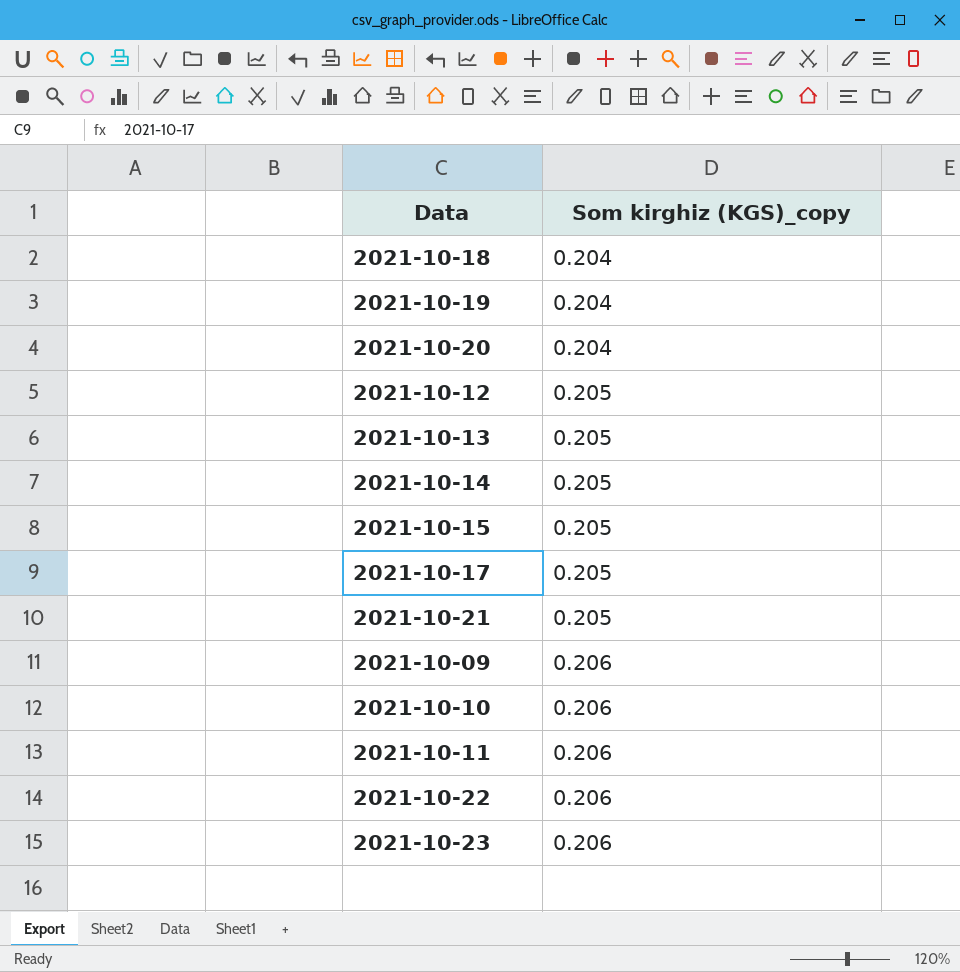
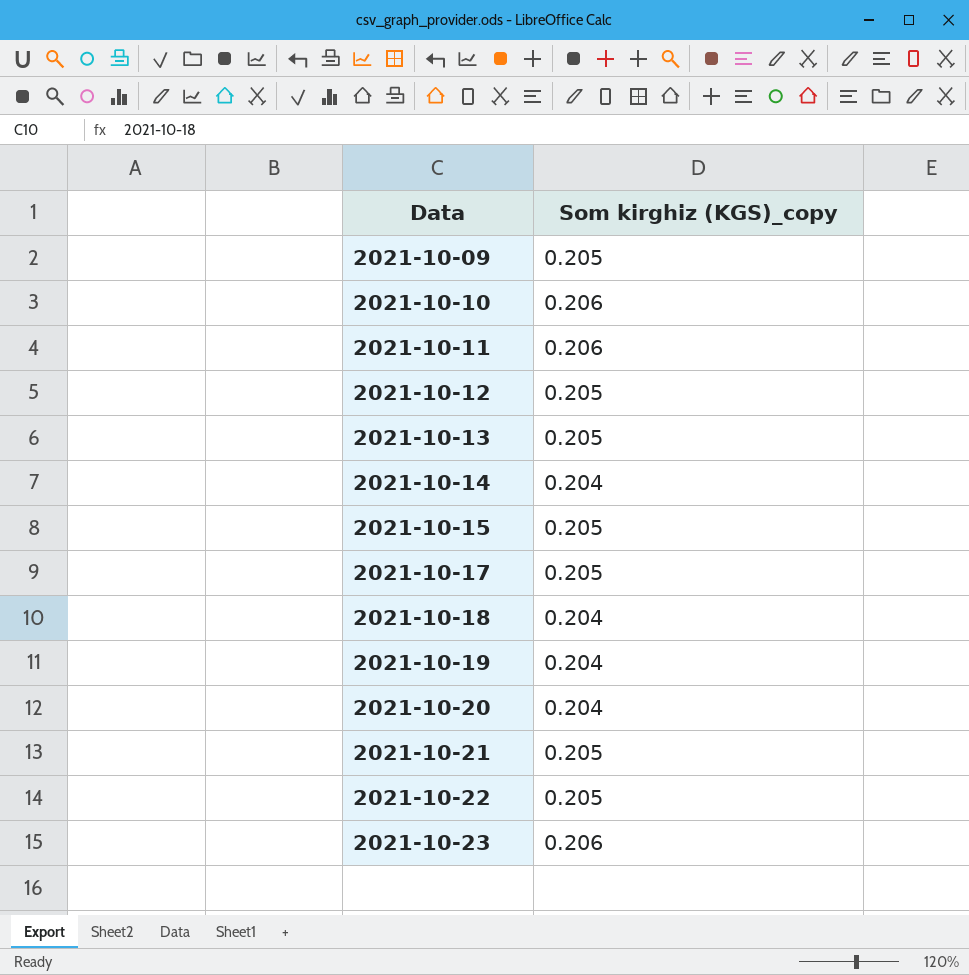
row order: Som kirghiz (KGS)_copy ascending -> Data ascending
2021-10-09 | Som kirghiz (KGS)_copy: 0.206 -> 0.205
2021-10-14 | Som kirghiz (KGS)_copy: 0.205 -> 0.204
2021-10-22 | Som kirghiz (KGS)_copy: 0.206 -> 0.205

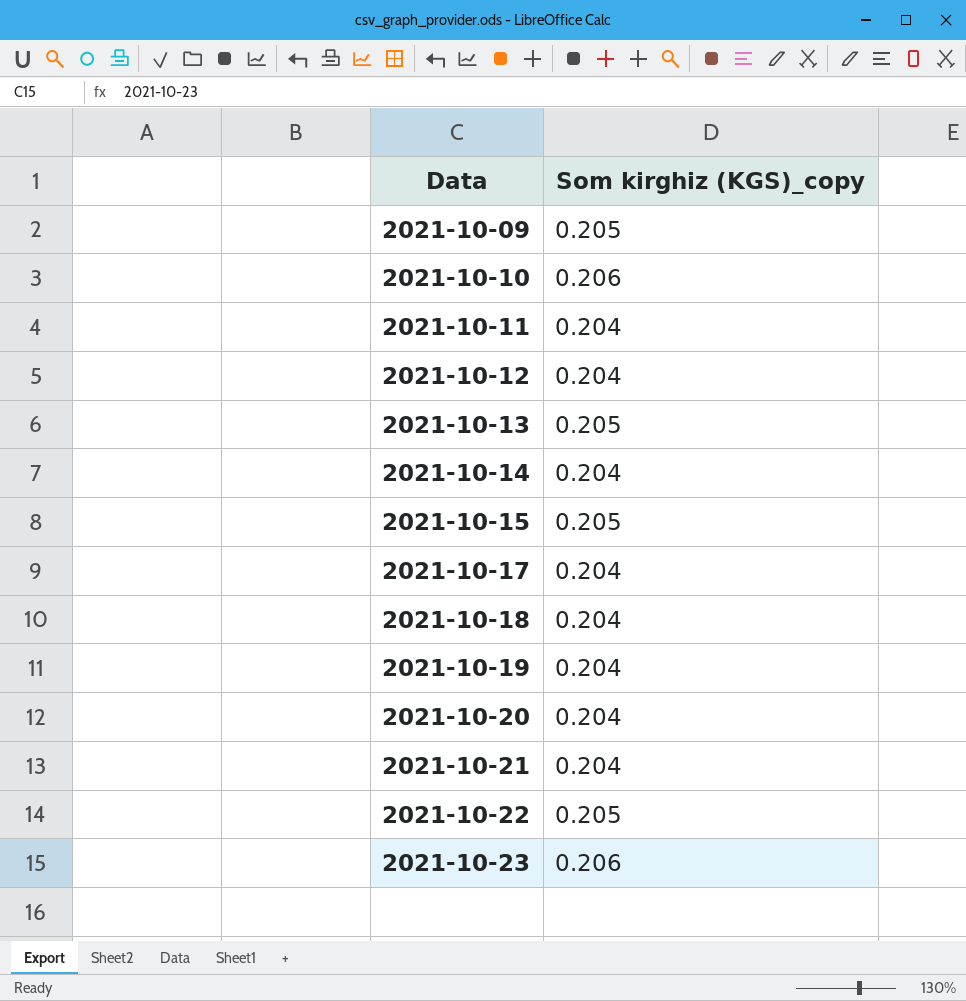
2021-10-11 | Som kirghiz (KGS)_copy: 0.206 -> 0.204
2021-10-12 | Som kirghiz (KGS)_copy: 0.205 -> 0.204
2021-10-17 | Som kirghiz (KGS)_copy: 0.205 -> 0.204
2021-10-21 | Som kirghiz (KGS)_copy: 0.205 -> 0.204

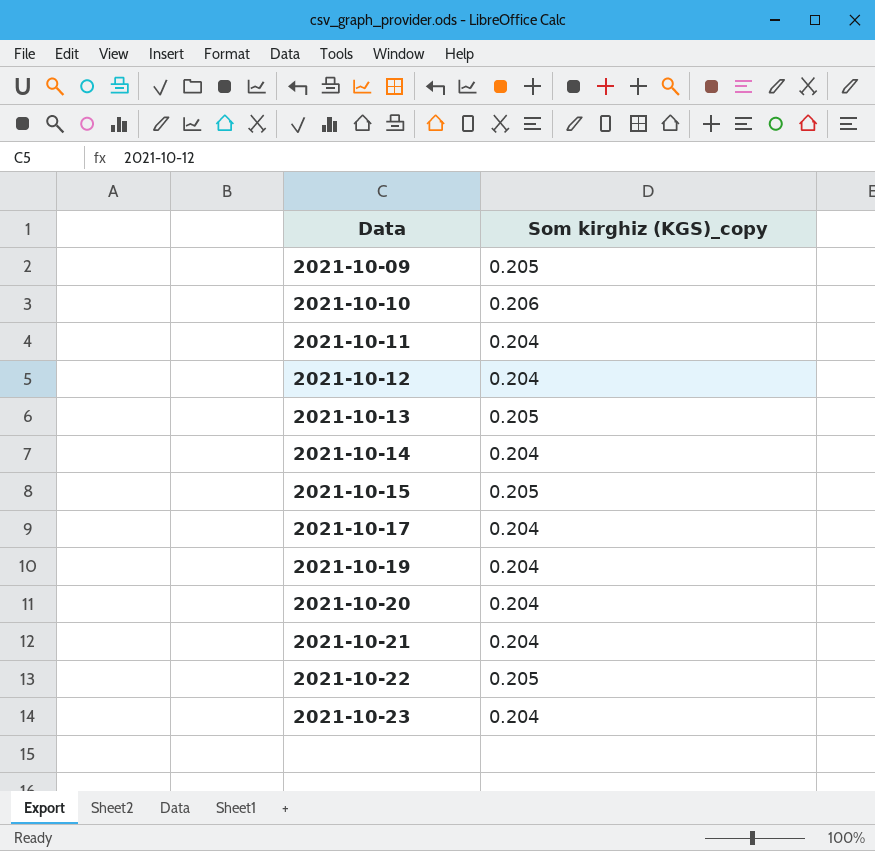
row 2021-10-18: 0.204 -> none
2021-10-23 | Som kirghiz (KGS)_copy: 0.206 -> 0.204

